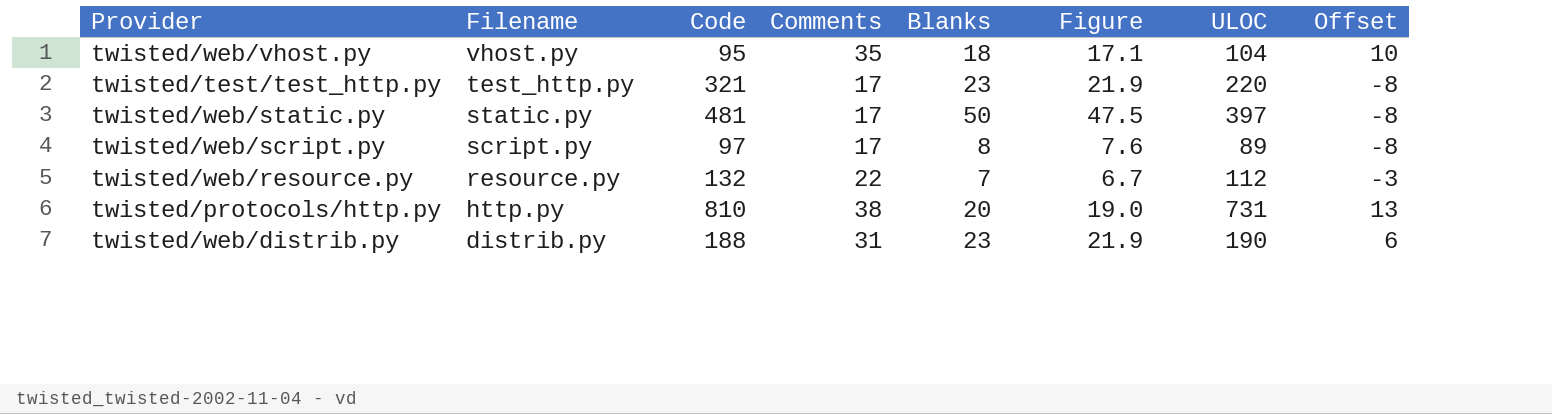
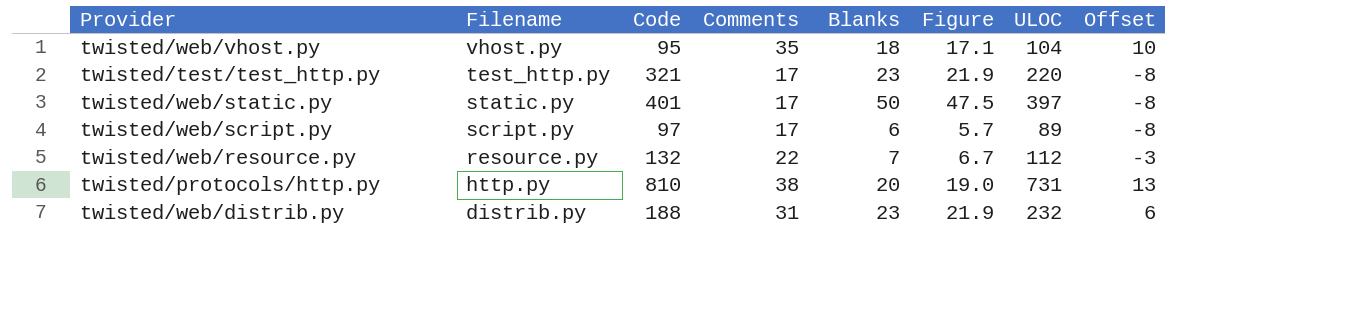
twisted/web/static.py | Code: 481 -> 401
twisted/web/script.py | Blanks: 8 -> 6
twisted/web/script.py | Figure: 7.6 -> 5.7
twisted/web/distrib.py | ULOC: 190 -> 232

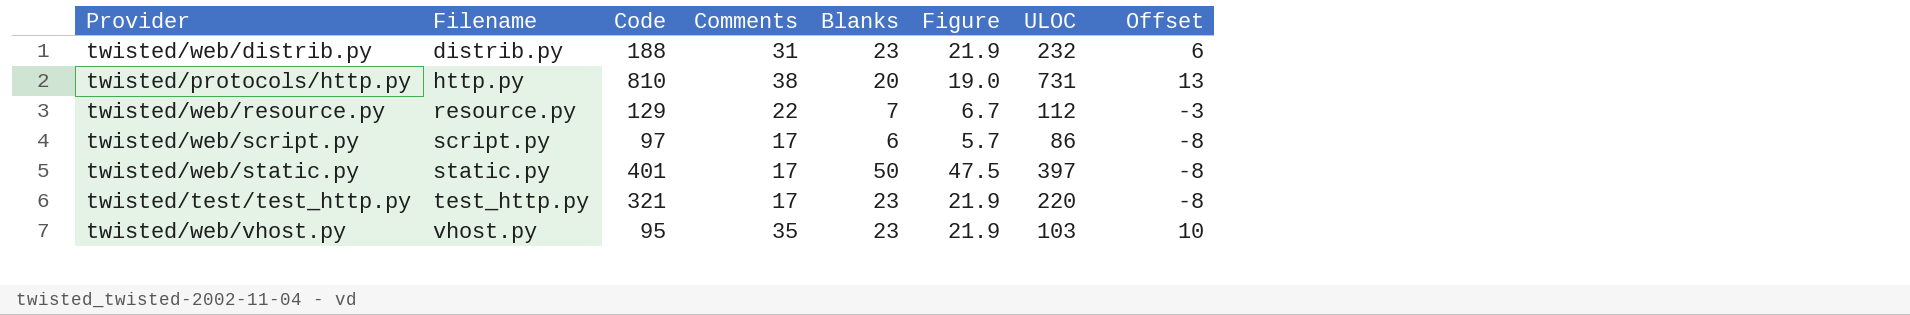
row order: Filename descending -> Filename ascending
twisted/web/resource.py | Code: 132 -> 129
twisted/web/script.py | ULOC: 89 -> 86
twisted/web/vhost.py | Blanks: 18 -> 23
twisted/web/vhost.py | Figure: 17.1 -> 21.9
twisted/web/vhost.py | ULOC: 104 -> 103

